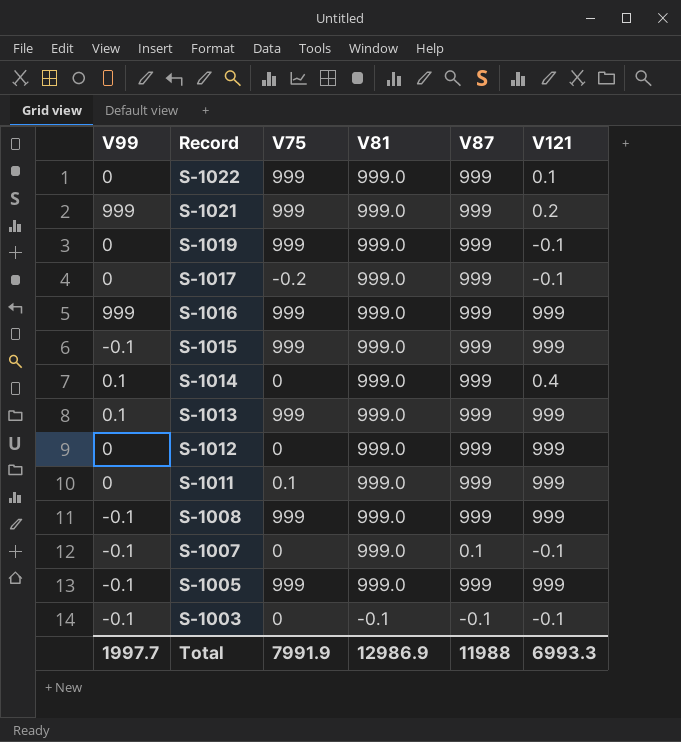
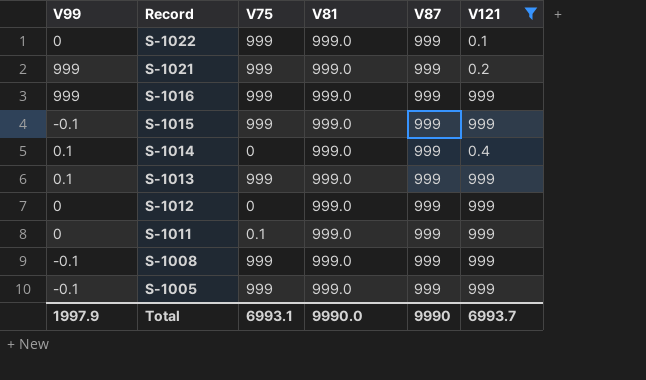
filter: none -> V121 != -0.1
Total | V99: 1997.7 -> 1997.9
Total | V75: 7991.9 -> 6993.1
Total | V81: 12986.9 -> 9990.0
Total | V87: 11988 -> 9990
Total | V121: 6993.3 -> 6993.7

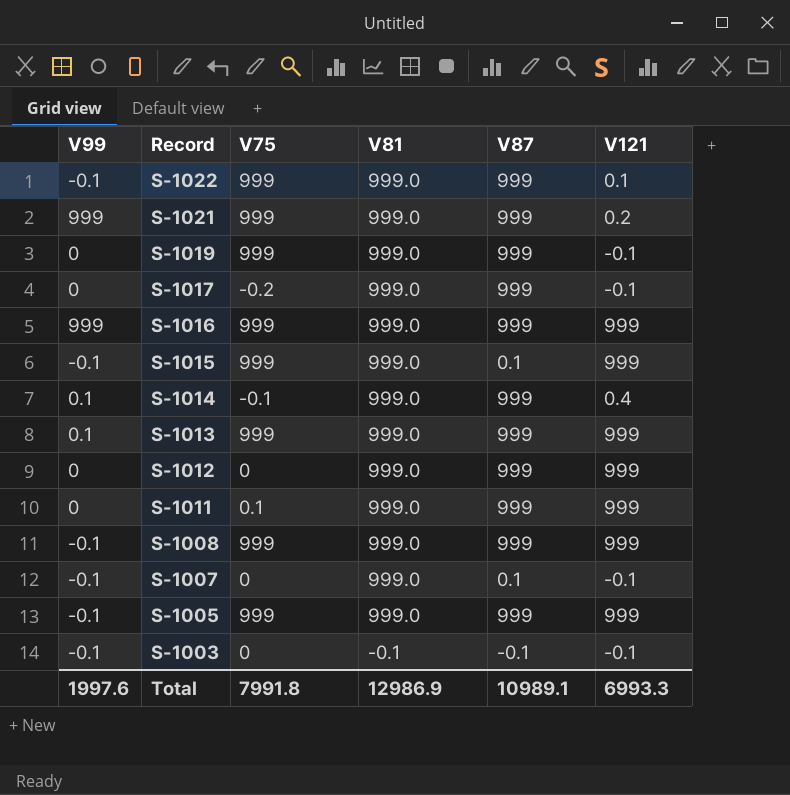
filter: V121 != -0.1 -> none
S-1022 | V99: 0 -> -0.1
S-1015 | V87: 999 -> 0.1
S-1014 | V75: 0 -> -0.1
Total | V99: 1997.9 -> 1997.6
Total | V75: 6993.1 -> 7991.8
Total | V81: 9990.0 -> 12986.9
Total | V87: 9990 -> 10989.1
Total | V121: 6993.7 -> 6993.3

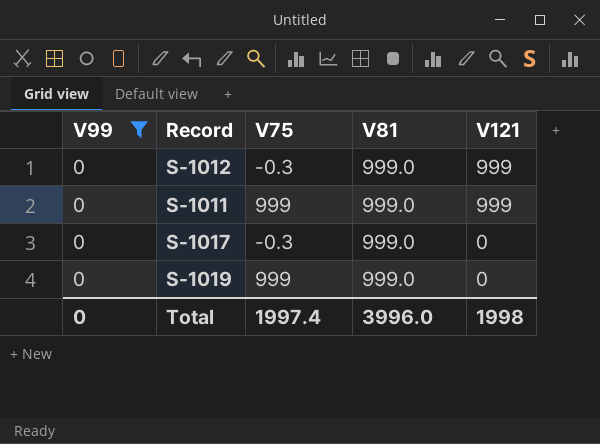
filter: none -> V99 = 0
row order: Record descending -> V121 descending
column V87 | position: 5 -> none
S-1012 | V75: 0 -> -0.3
S-1011 | V75: 0.1 -> 999
S-1017 | V75: -0.2 -> -0.3
S-1017 | V121: -0.1 -> 0
S-1019 | V121: -0.1 -> 0
Total | V99: 1997.6 -> 0
Total | V75: 7991.8 -> 1997.4
Total | V81: 12986.9 -> 3996.0
Total | V121: 6993.3 -> 1998

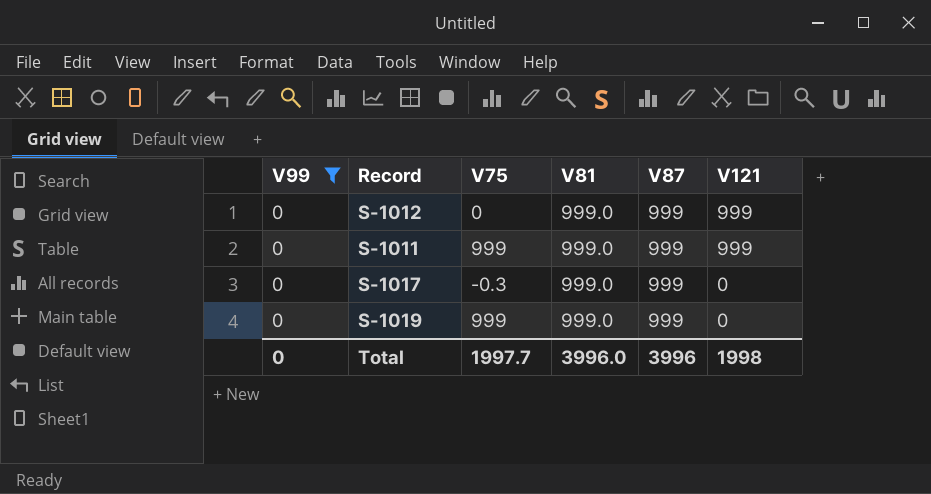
column V87 | position: none -> 5
S-1012 | V75: -0.3 -> 0
Total | V75: 1997.4 -> 1997.7

